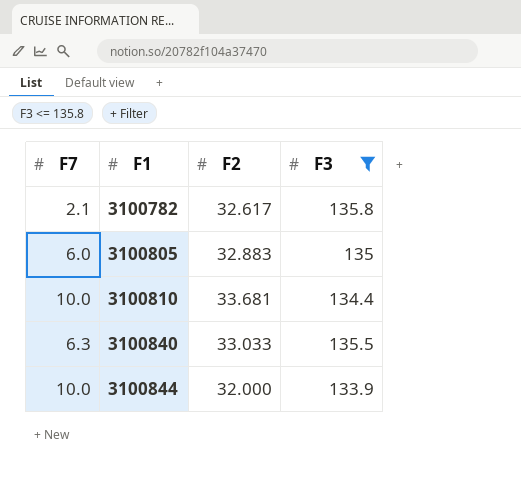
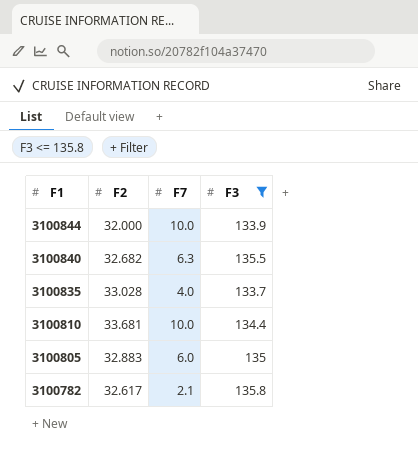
row order: F1 ascending -> F1 descending
column F7 | position: 1 -> 3
3100840 | F2: 33.033 -> 32.682
row 3100835: none -> 33.028 | 4.0 | 133.7

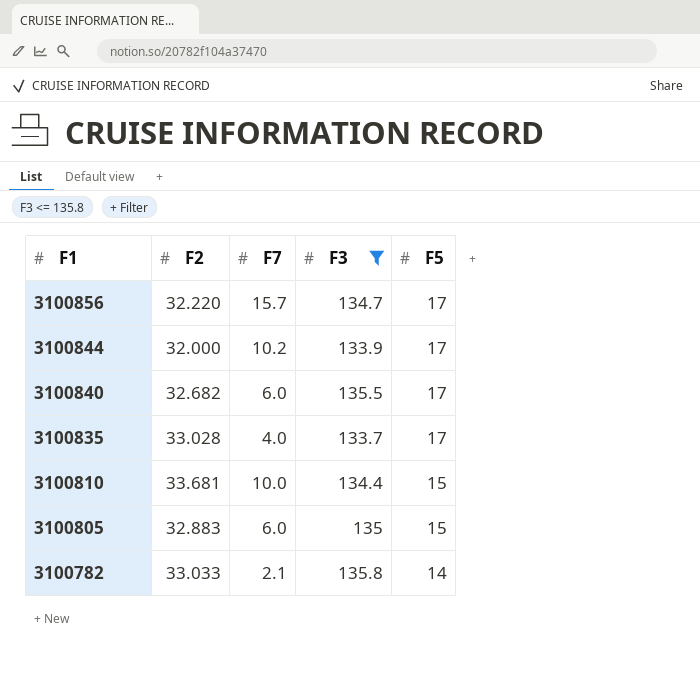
column F5 | position: none -> 5
row 3100856: none -> 32.220 | 15.7 | 134.7 | 17
3100844 | F7: 10.0 -> 10.2
3100840 | F7: 6.3 -> 6.0
3100782 | F2: 32.617 -> 33.033

